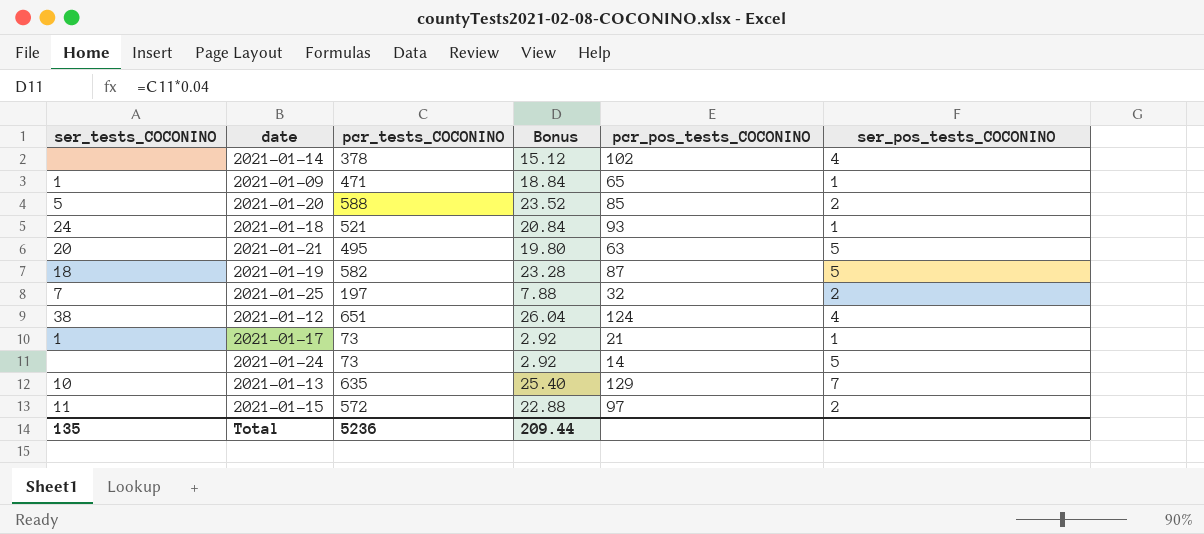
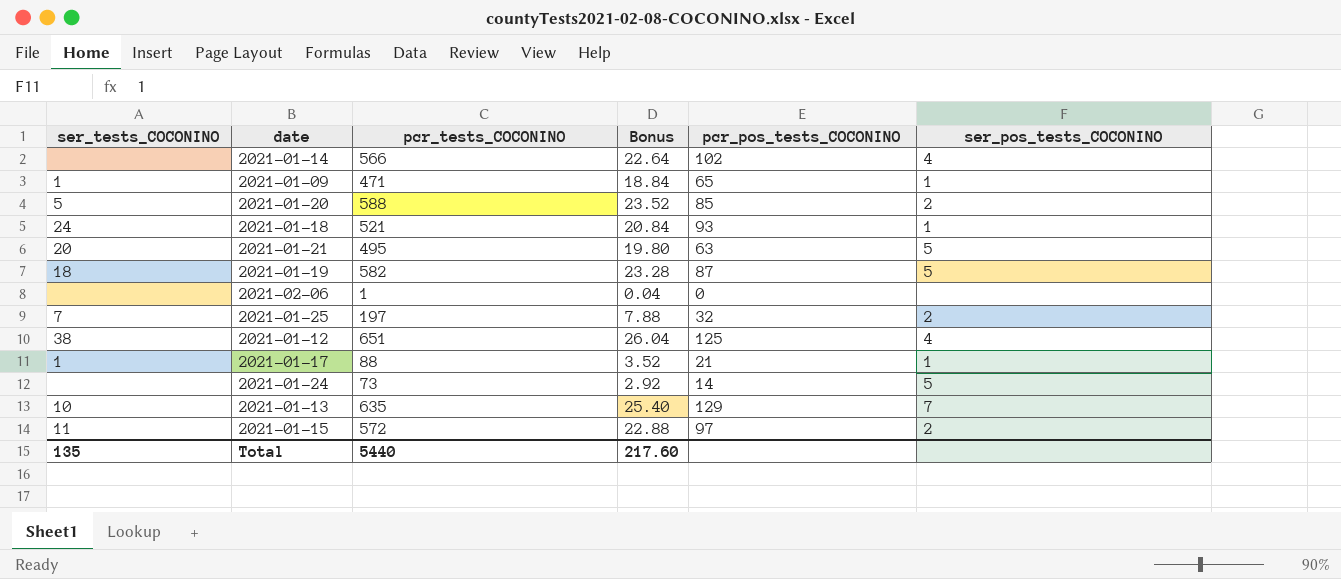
2021-01-14 | pcr_tests_COCONINO: 378 -> 566
2021-01-14 | Bonus: 15.12 -> 22.64
row 2021-02-06: none -> none | 1 | 0.04 | 0 | none
2021-01-12 | pcr_pos_tests_COCONINO: 124 -> 125
2021-01-17 | pcr_tests_COCONINO: 73 -> 88
2021-01-17 | Bonus: 2.92 -> 3.52
Total | pcr_tests_COCONINO: 5236 -> 5440
Total | Bonus: 209.44 -> 217.60

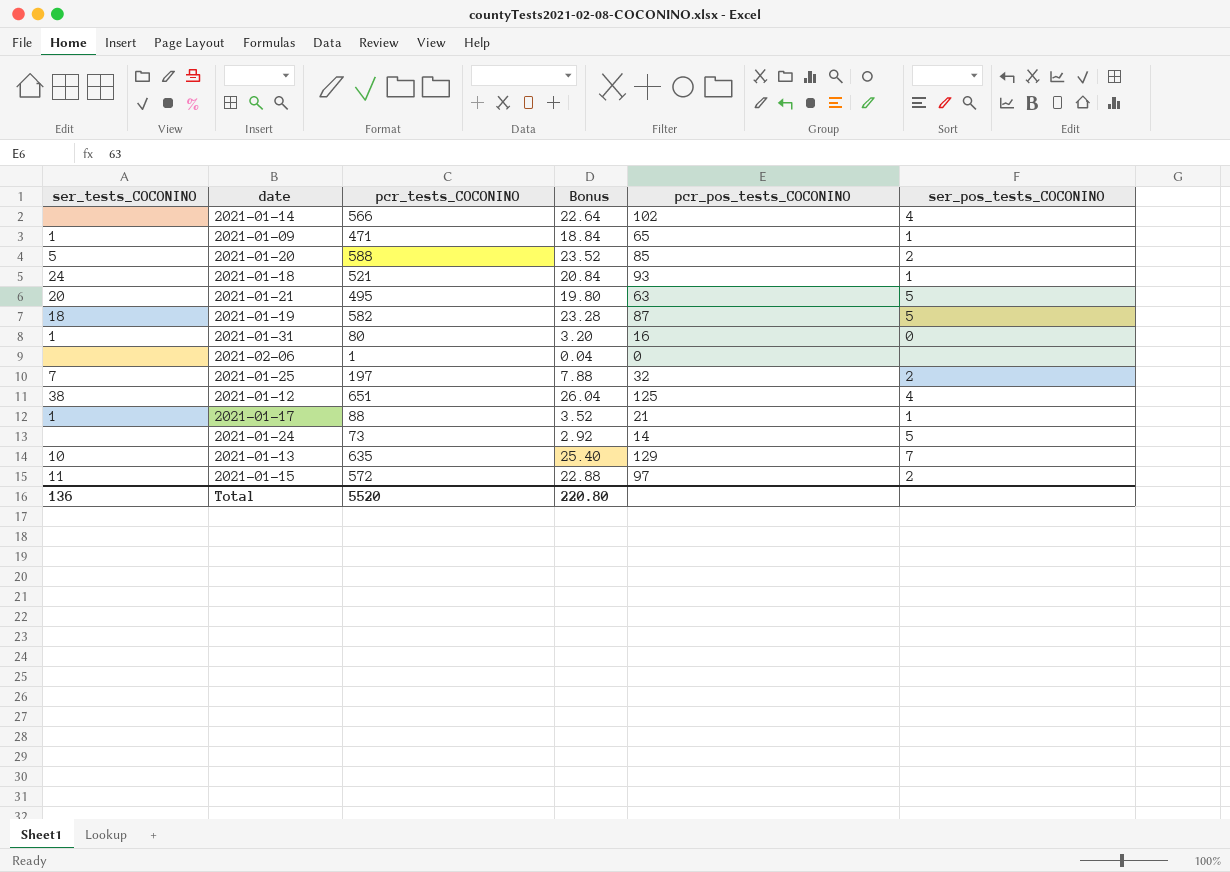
row 2021-01-31: none -> 1 | 80 | 3.20 | 16 | 0
Total | ser_tests_COCONINO: 135 -> 136
Total | pcr_tests_COCONINO: 5440 -> 5520
Total | Bonus: 217.60 -> 220.80

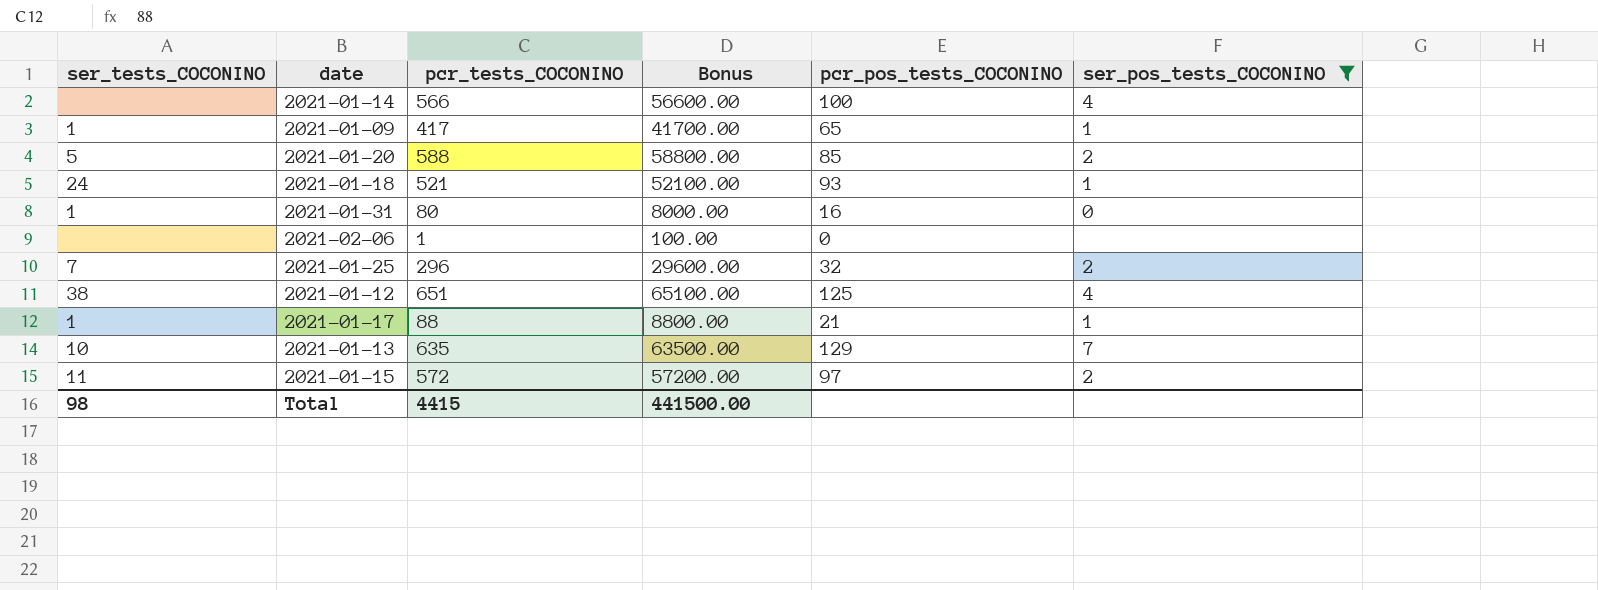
filter: none -> ser_pos_tests_COCONINO != 5
column Bonus | formula: [pcr_tests_COCONINO] * 0.04 -> [pcr_tests_COCONINO] * 100
2021-01-14 | pcr_pos_tests_COCONINO: 102 -> 100
2021-01-09 | pcr_tests_COCONINO: 471 -> 417
2021-01-25 | pcr_tests_COCONINO: 197 -> 296
Total | ser_tests_COCONINO: 136 -> 98
Total | pcr_tests_COCONINO: 5520 -> 4415
Total | Bonus: 220.80 -> 441500.00

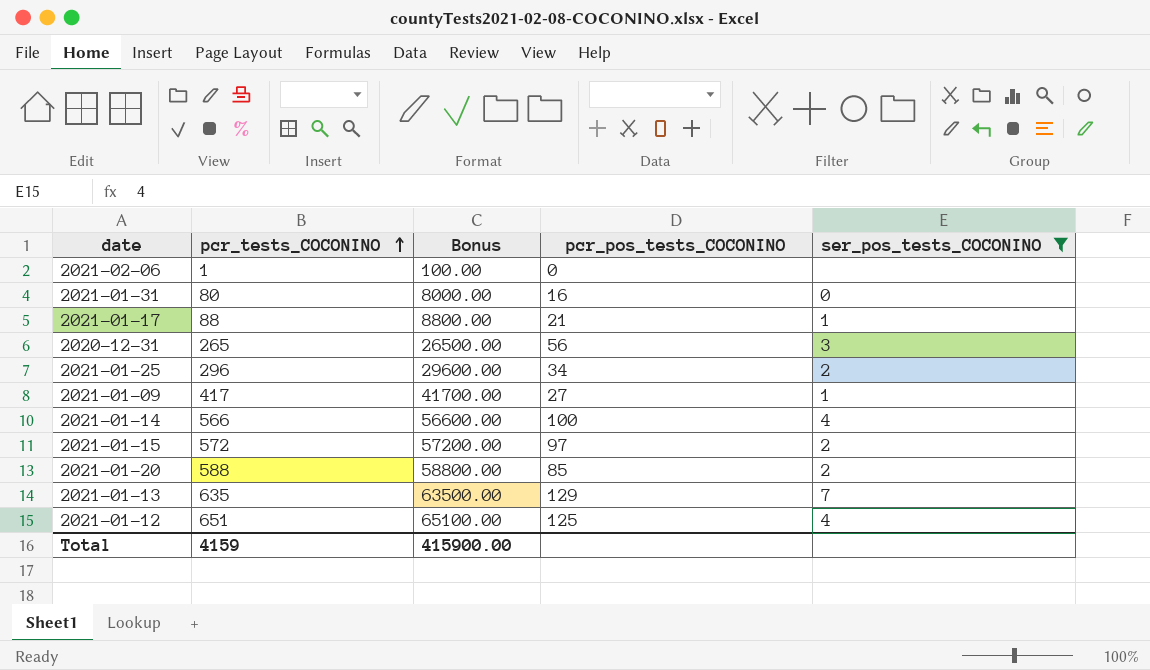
row order: none -> pcr_tests_COCONINO ascending
column ser_tests_COCONINO | position: 1 -> none
row 2021-01-18: 24 | 521 | 52100.00 | 93 | 1 -> none
row 2020-12-31: none -> 265 | 26500.00 | 56 | 3
2021-01-25 | pcr_pos_tests_COCONINO: 32 -> 34
2021-01-09 | pcr_pos_tests_COCONINO: 65 -> 27
Total | pcr_tests_COCONINO: 4415 -> 4159
Total | Bonus: 441500.00 -> 415900.00

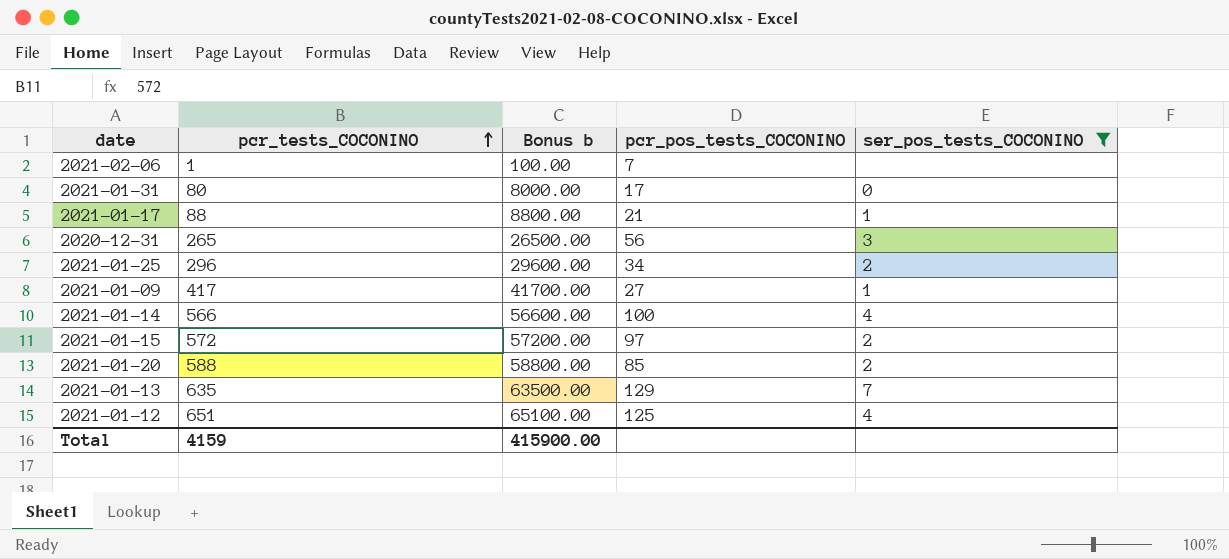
column name: Bonus -> Bonus b
2021-02-06 | pcr_pos_tests_COCONINO: 0 -> 7
2021-01-31 | pcr_pos_tests_COCONINO: 16 -> 17

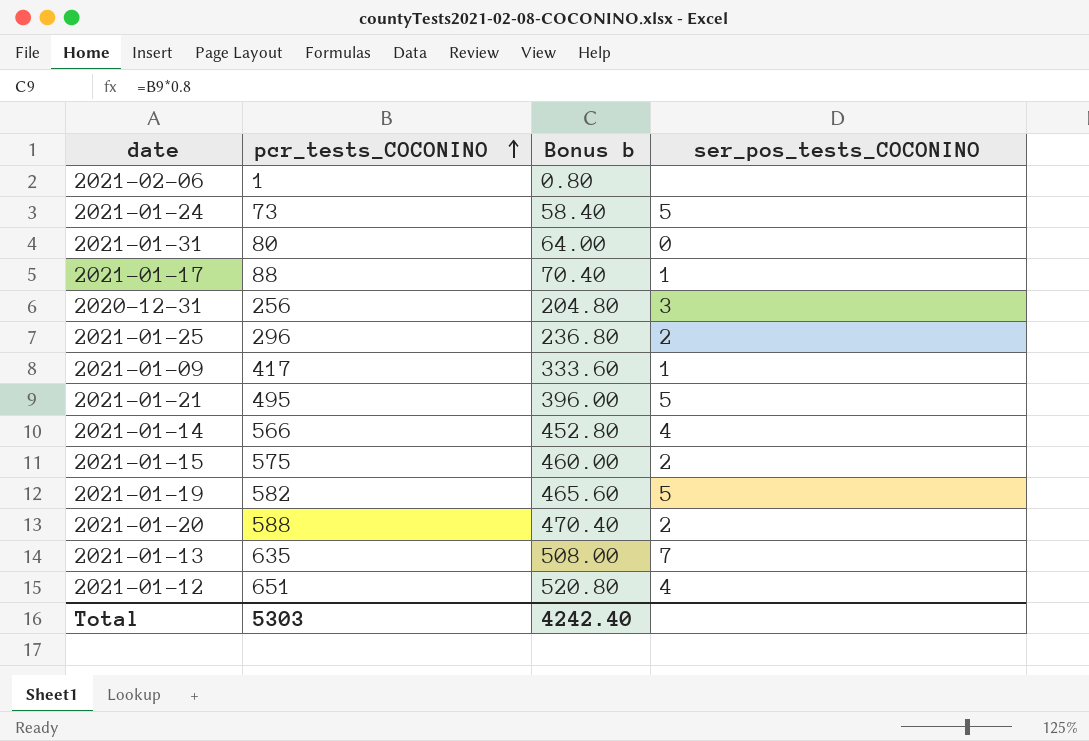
filter: ser_pos_tests_COCONINO != 5 -> none
column pcr_pos_tests_COCONINO | position: 4 -> none
column Bonus b | formula: [pcr_tests_COCONINO] * 100 -> [pcr_tests_COCONINO] * 0.8
2020-12-31 | pcr_tests_COCONINO: 265 -> 256
2021-01-15 | pcr_tests_COCONINO: 572 -> 575
Total | pcr_tests_COCONINO: 4159 -> 5303
Total | Bonus b: 415900.00 -> 4242.40

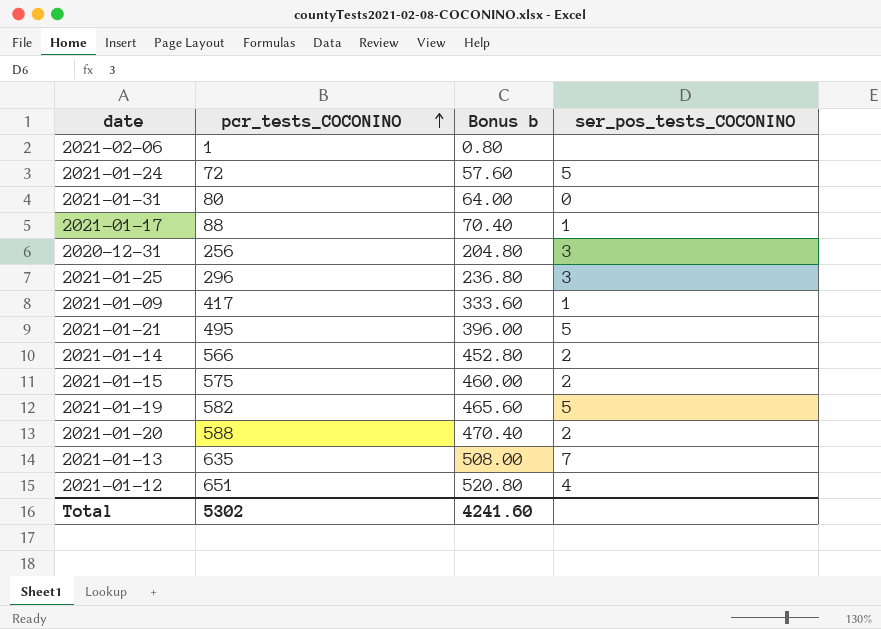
2021-01-24 | pcr_tests_COCONINO: 73 -> 72
2021-01-24 | Bonus b: 58.40 -> 57.60
2021-01-25 | ser_pos_tests_COCONINO: 2 -> 3
2021-01-14 | ser_pos_tests_COCONINO: 4 -> 2
Total | pcr_tests_COCONINO: 5303 -> 5302
Total | Bonus b: 4242.40 -> 4241.60

